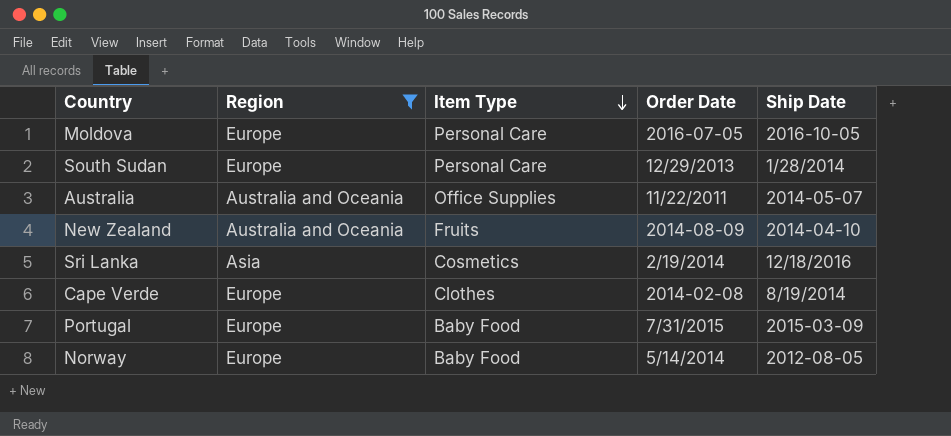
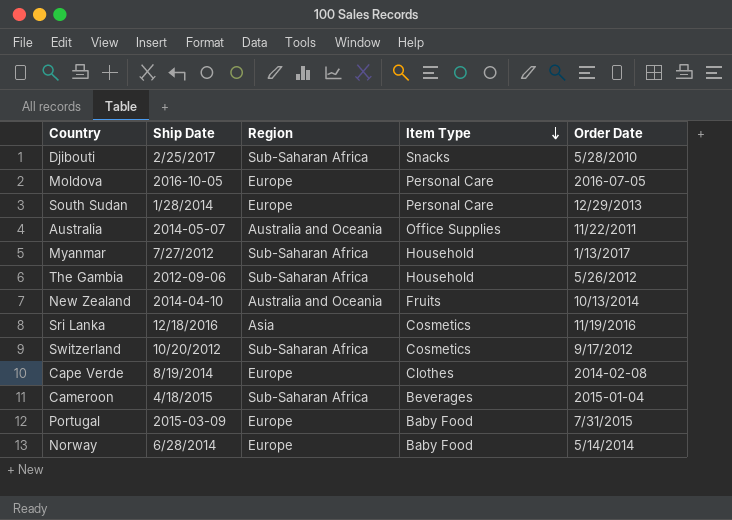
filter: Region != Sub-Saharan Africa -> none
column Ship Date | position: 5 -> 2
New Zealand | Order Date: 2014-08-09 -> 10/13/2014
Sri Lanka | Order Date: 2/19/2014 -> 11/19/2016
Norway | Ship Date: 2012-08-05 -> 6/28/2014

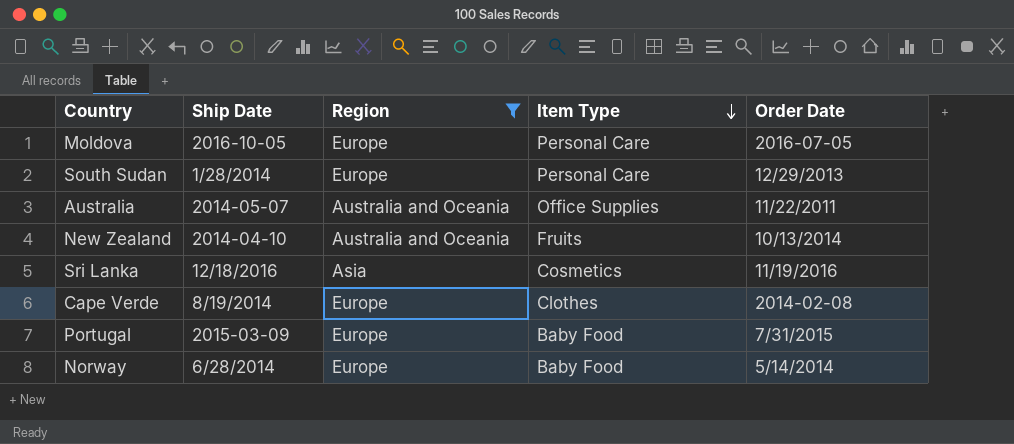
filter: none -> Region != Sub-Saharan Africa

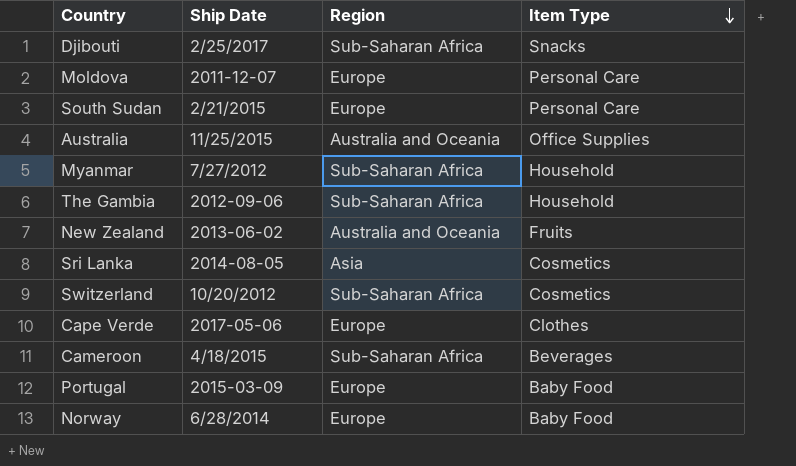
filter: Region != Sub-Saharan Africa -> none
column Order Date | position: 5 -> none
Moldova | Ship Date: 2016-10-05 -> 2011-12-07
South Sudan | Ship Date: 1/28/2014 -> 2/21/2015
Australia | Ship Date: 2014-05-07 -> 11/25/2015
New Zealand | Ship Date: 2014-04-10 -> 2013-06-02
Sri Lanka | Ship Date: 12/18/2016 -> 2014-08-05
Cape Verde | Ship Date: 8/19/2014 -> 2017-05-06

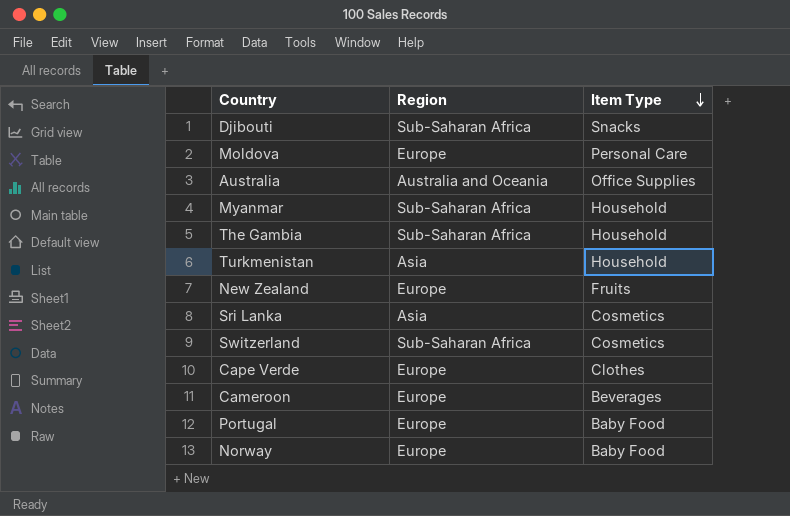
column Ship Date | position: 2 -> none
row South Sudan: 2/21/2015 | Europe | Personal Care -> none
row Turkmenistan: none -> Asia | Household
New Zealand | Region: Australia and Oceania -> Europe
Cameroon | Region: Sub-Saharan Africa -> Europe

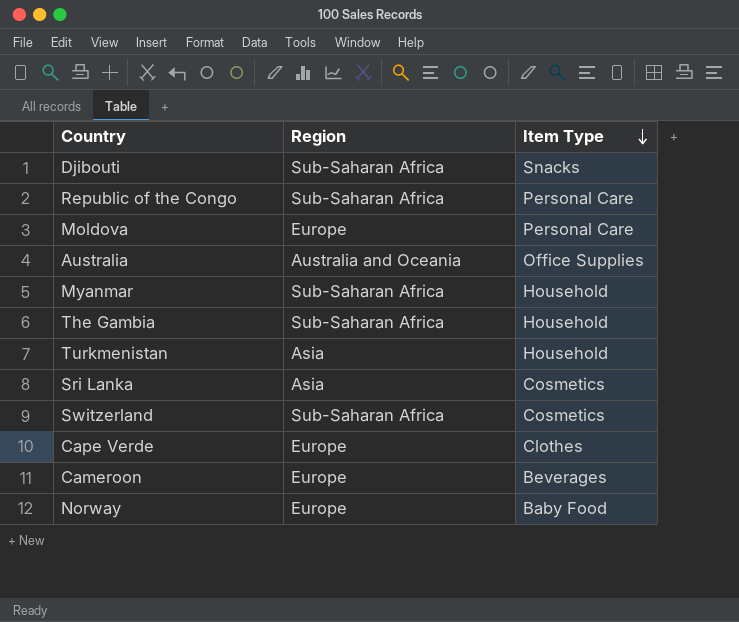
row New Zealand: Europe | Fruits -> none
row Portugal: Europe | Baby Food -> none
row Republic of the Congo: none -> Sub-Saharan Africa | Personal Care

